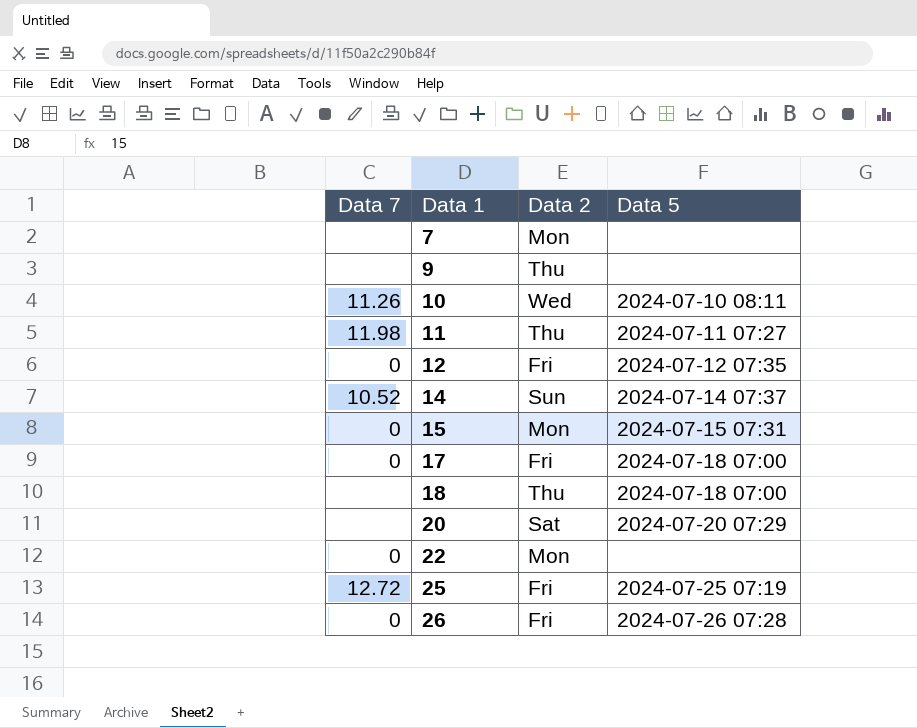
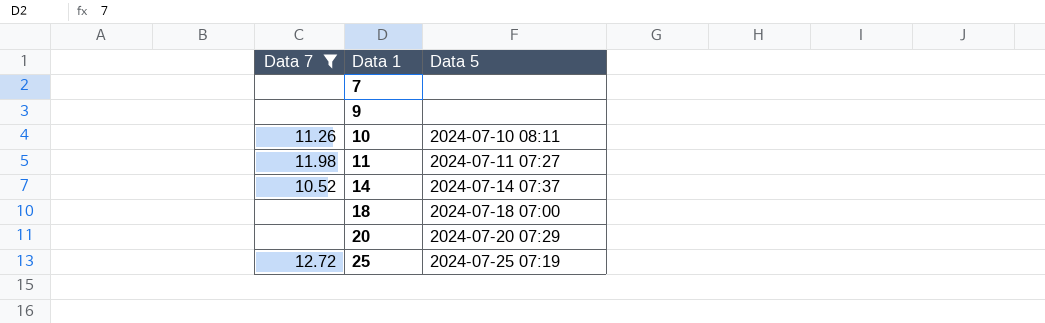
filter: none -> Data 7 != 0
column Data 2 | position: 3 -> none

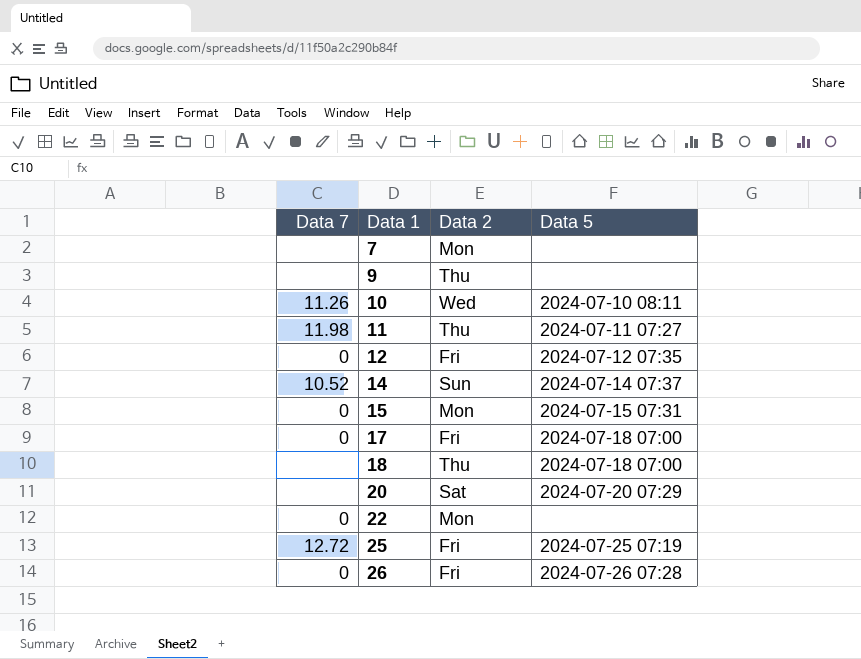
filter: Data 7 != 0 -> none
column Data 2 | position: none -> 3

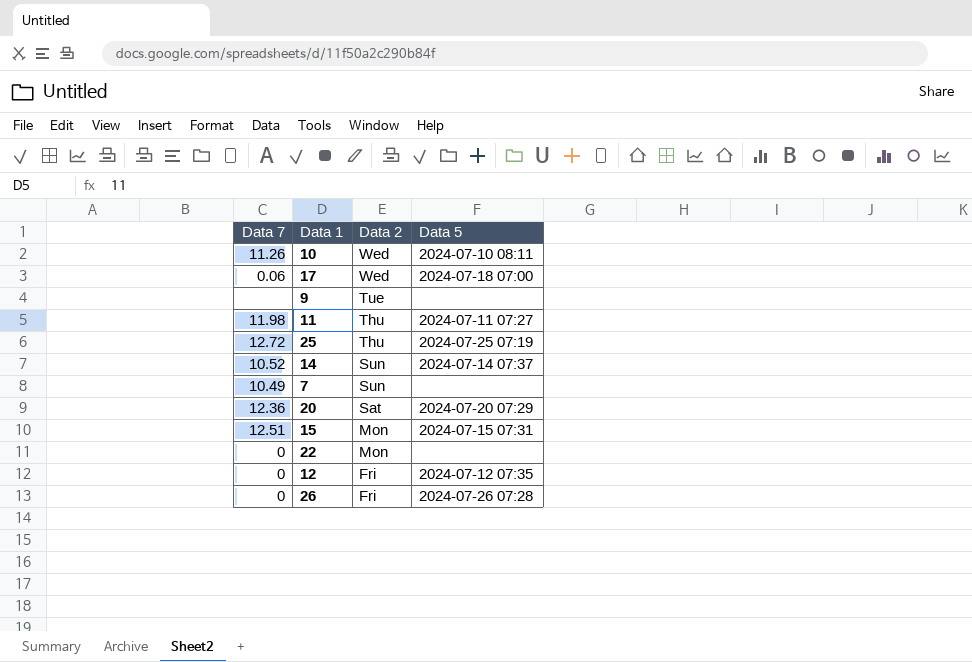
row order: Data 1 ascending -> Data 2 descending
row 18: none | Thu | 2024-07-18 07:00 -> none
17 | Data 7: 0 -> 0.06
17 | Data 2: Fri -> Wed
9 | Data 2: Thu -> Tue
25 | Data 2: Fri -> Thu
7 | Data 7: none -> 10.49
7 | Data 2: Mon -> Sun
20 | Data 7: none -> 12.36
15 | Data 7: 0 -> 12.51

